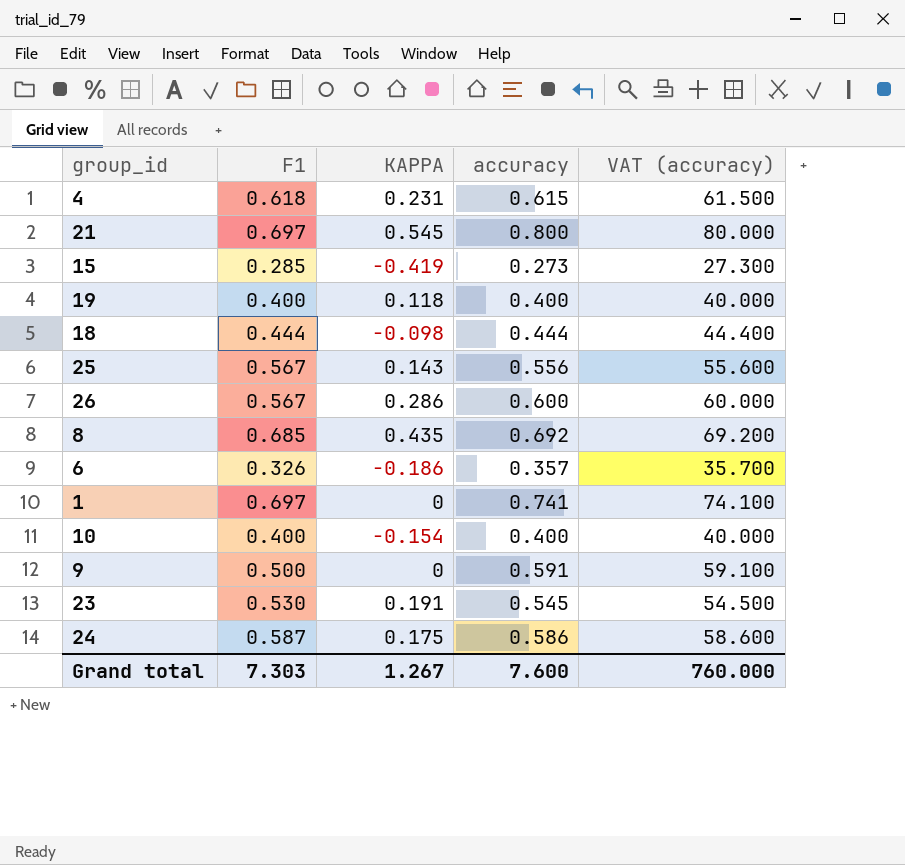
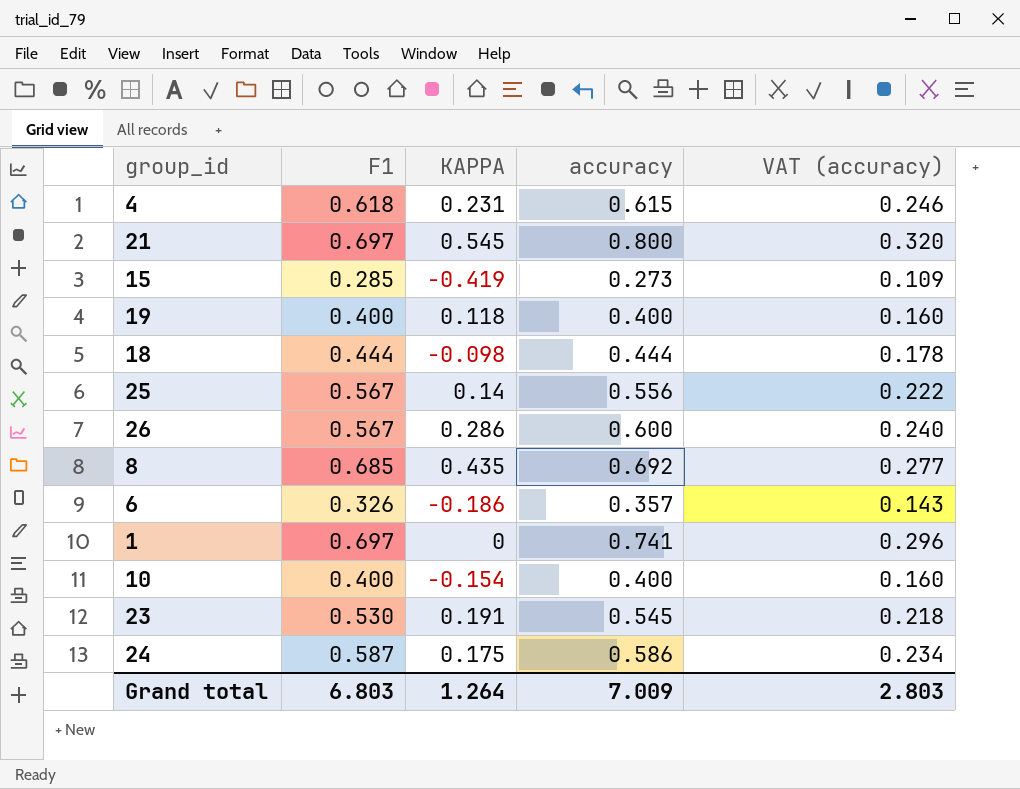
column VAT (accuracy) | formula: [accuracy] * 100 -> [accuracy] * 0.4
row 9: 0.500 | 0 | 0.591 | 59.100 -> none
25 | KAPPA: 0.143 -> 0.14
Grand total | F1: 7.303 -> 6.803
Grand total | KAPPA: 1.267 -> 1.264
Grand total | accuracy: 7.600 -> 7.009
Grand total | VAT (accuracy): 760.000 -> 2.803

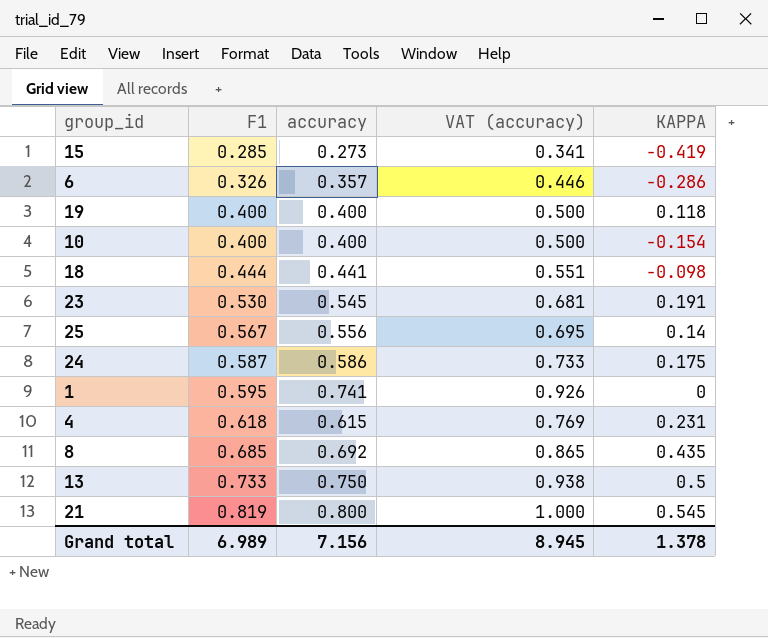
row order: none -> F1 ascending
column VAT (accuracy) | formula: [accuracy] * 0.4 -> [accuracy] * 1.25
column KAPPA | position: 3 -> 5
row 26: 0.567 | 0.286 | 0.600 | 0.240 -> none
6 | KAPPA: -0.186 -> -0.286
18 | accuracy: 0.444 -> 0.441
1 | F1: 0.697 -> 0.595
row 13: none -> 0.733 | 0.750 | 0.938 | 0.5
21 | F1: 0.697 -> 0.819
Grand total | F1: 6.803 -> 6.989
Grand total | accuracy: 7.009 -> 7.156
Grand total | VAT (accuracy): 2.803 -> 8.945
Grand total | KAPPA: 1.264 -> 1.378

